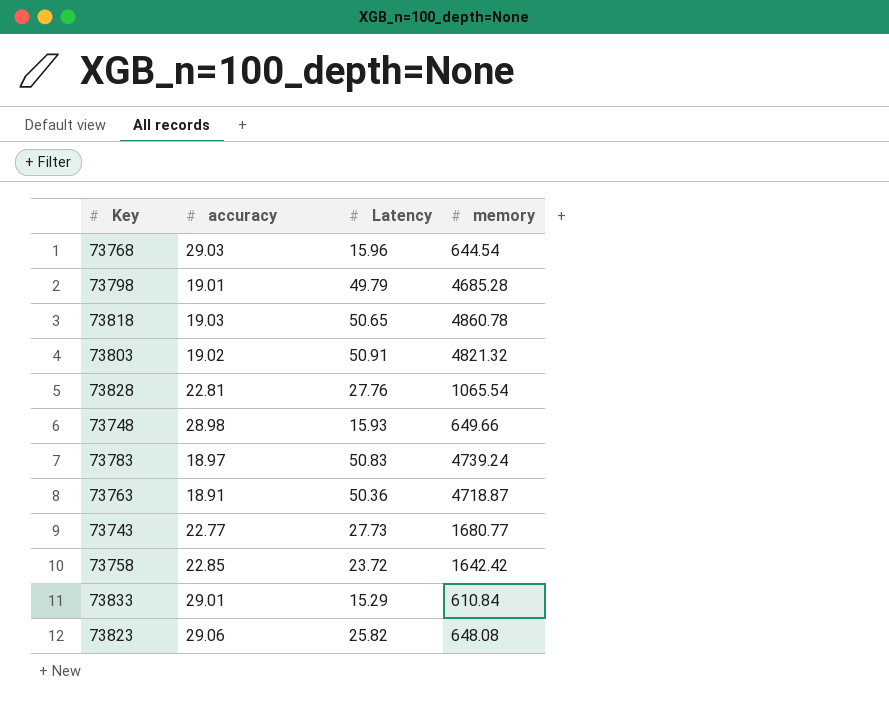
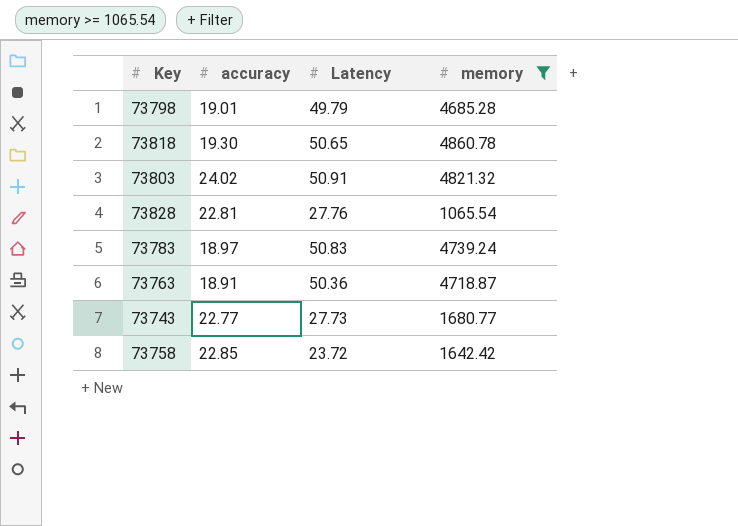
filter: none -> memory >= 1065.54
73818 | accuracy: 19.03 -> 19.30
73803 | accuracy: 19.02 -> 24.02

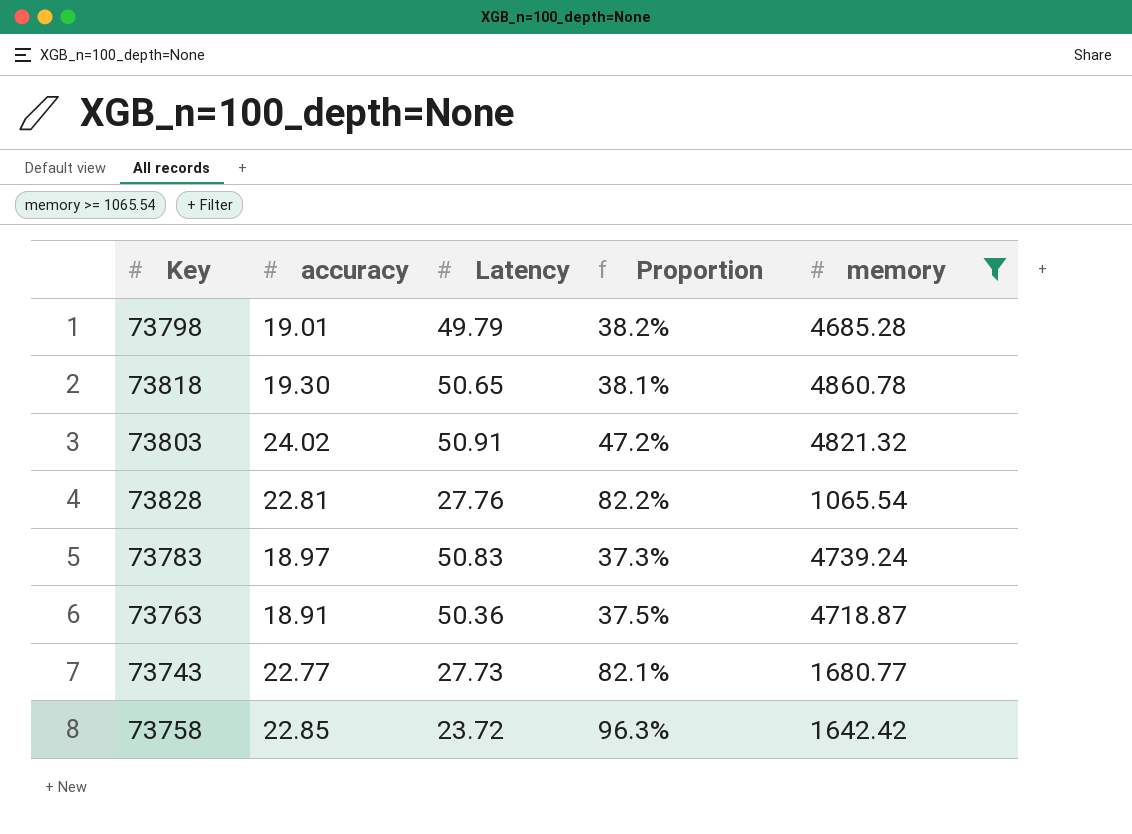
column Proportion | formula: none -> [accuracy] / [Latency]

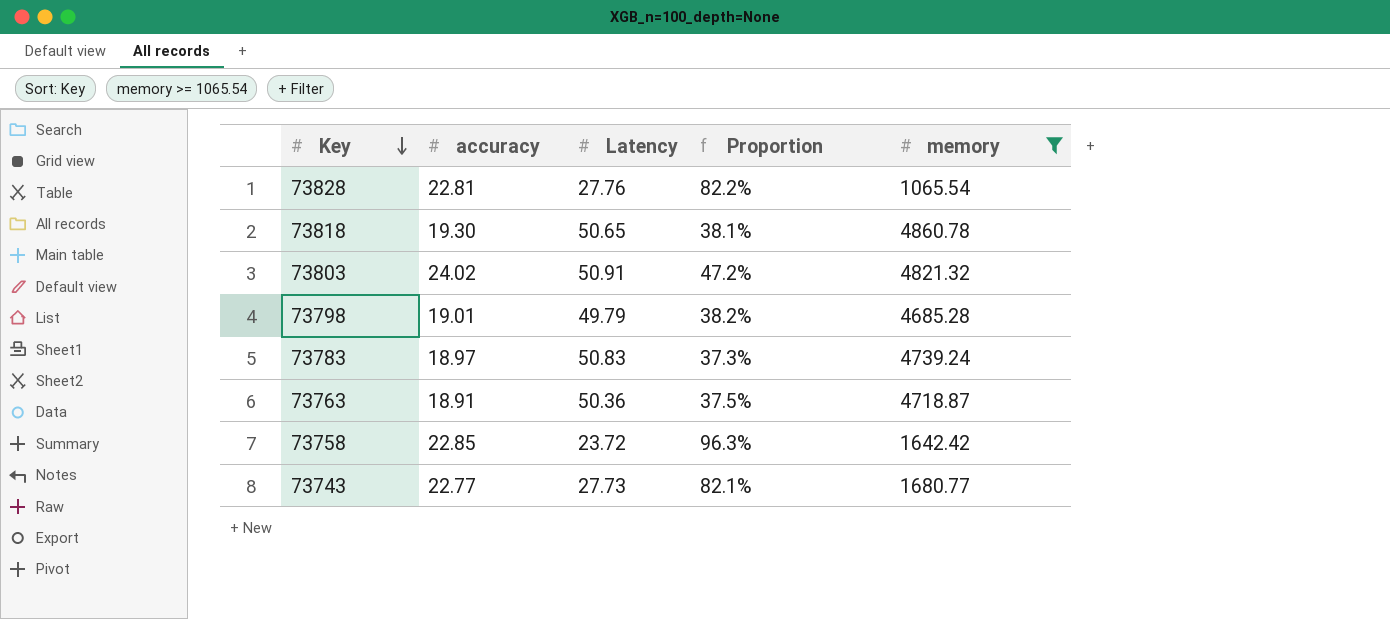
row order: none -> Key descending

